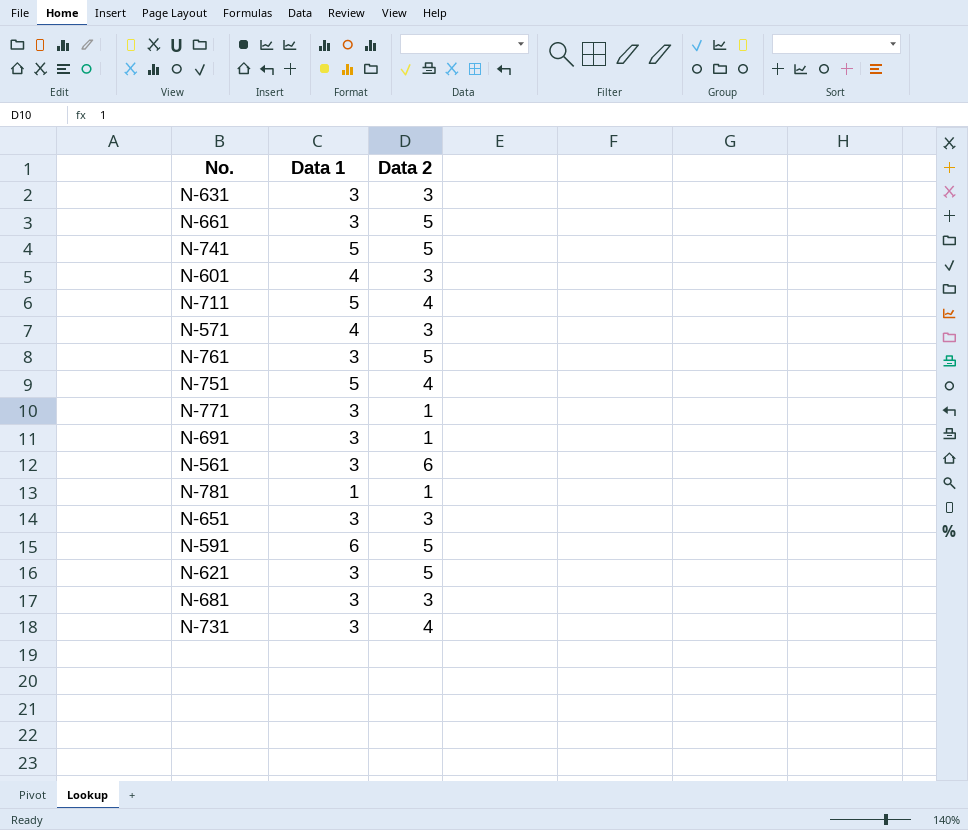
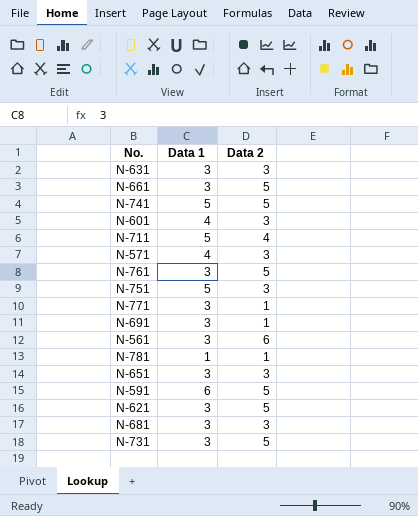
N-751 | Data 2: 4 -> 3
N-731 | Data 2: 4 -> 5

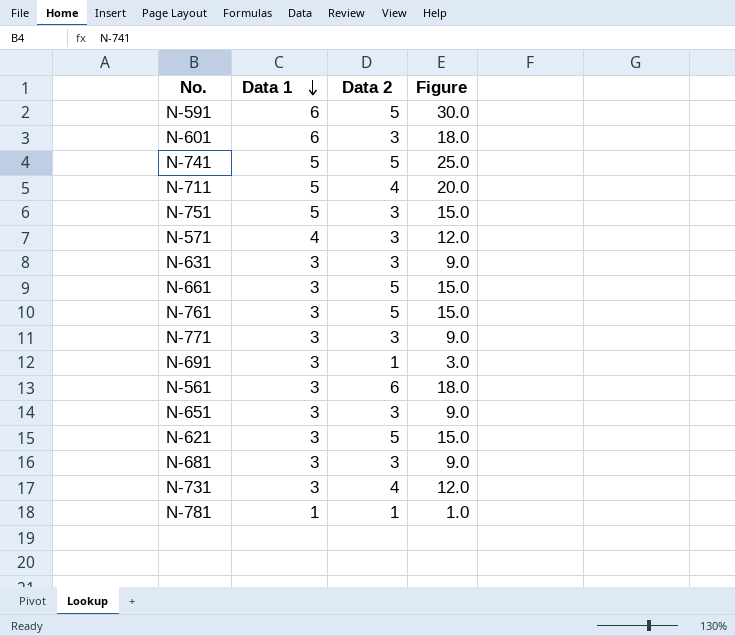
row order: none -> Data 1 descending
column Figure | formula: none -> [Data 1] * [Data 2]
N-601 | Data 1: 4 -> 6
N-771 | Data 2: 1 -> 3
N-731 | Data 2: 5 -> 4

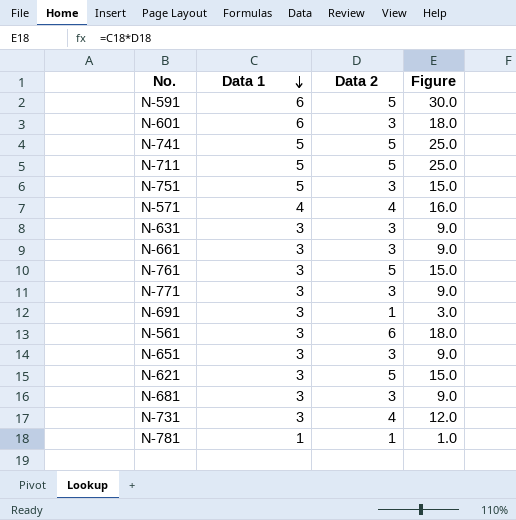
N-711 | Data 2: 4 -> 5
N-711 | Figure: 20.0 -> 25.0
N-571 | Data 2: 3 -> 4
N-571 | Figure: 12.0 -> 16.0
N-661 | Data 2: 5 -> 3
N-661 | Figure: 15.0 -> 9.0

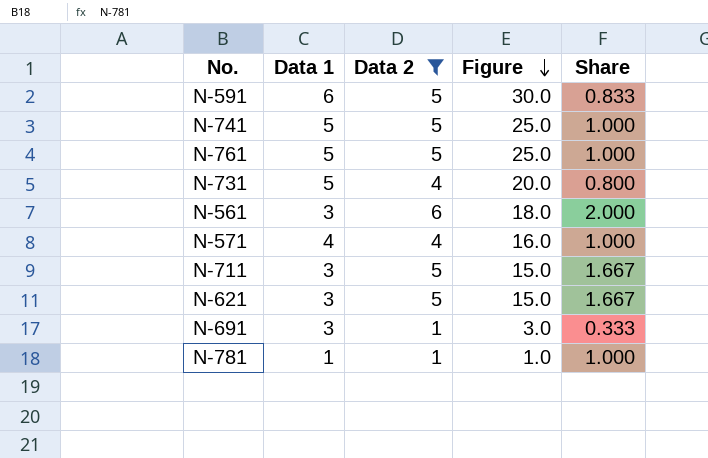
filter: none -> Data 2 != 3
row order: Data 1 descending -> Figure descending
column Share | formula: none -> [Data 2] / [Data 1]
N-761 | Data 1: 3 -> 5
N-761 | Figure: 15.0 -> 25.0
N-731 | Data 1: 3 -> 5
N-731 | Figure: 12.0 -> 20.0
N-711 | Data 1: 5 -> 3
N-711 | Figure: 25.0 -> 15.0

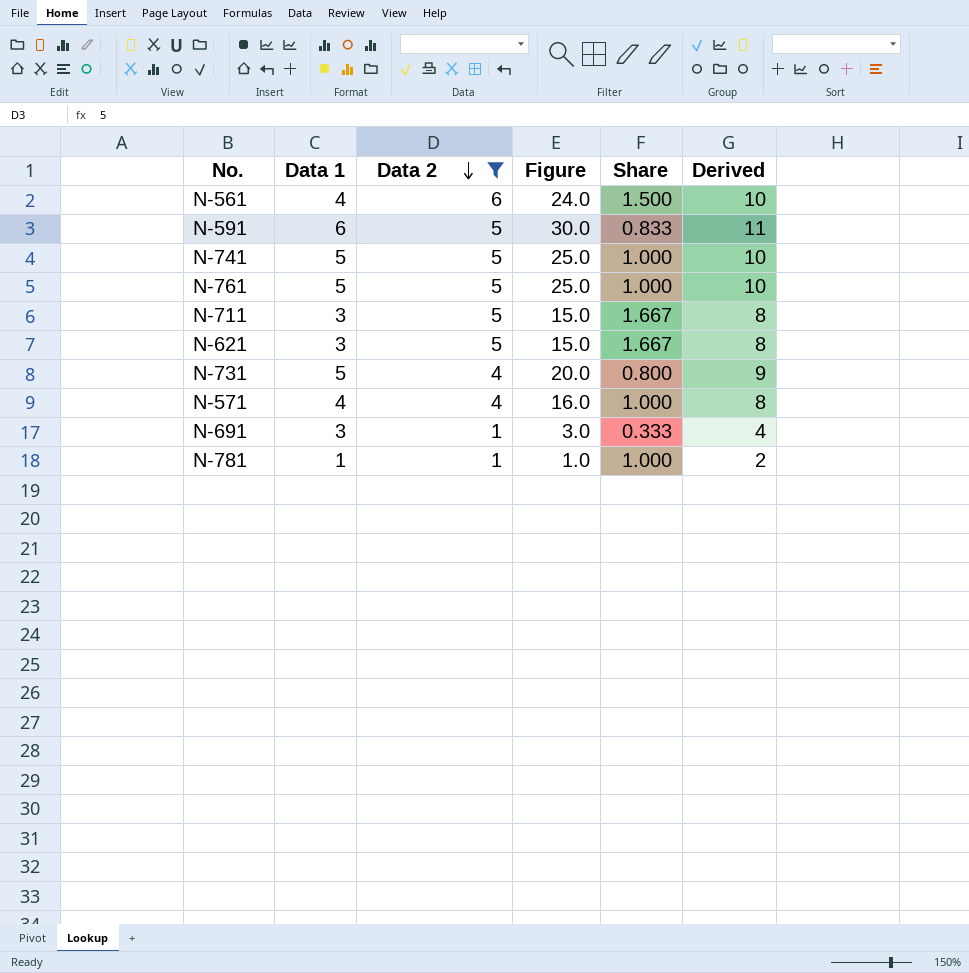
row order: Figure descending -> Data 2 descending
column Derived | formula: none -> [Data 1] + [Data 2]
N-561 | Data 1: 3 -> 4
N-561 | Figure: 18.0 -> 24.0
N-561 | Share: 2.000 -> 1.500

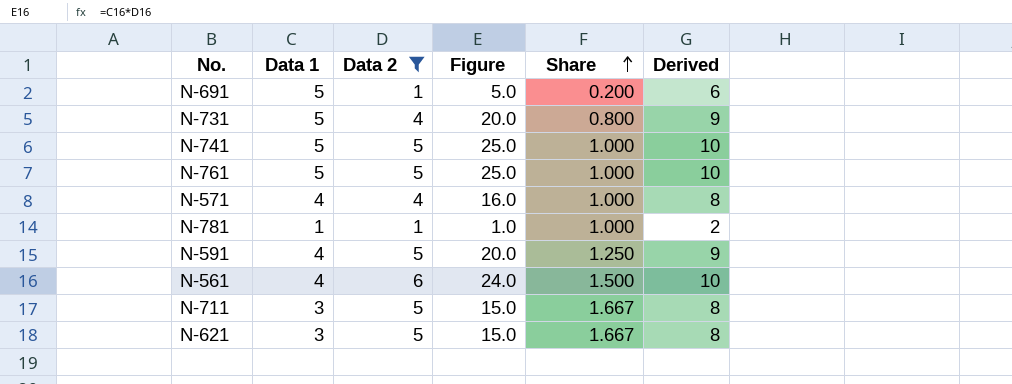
row order: Data 2 descending -> Share ascending
N-691 | Data 1: 3 -> 5
N-691 | Figure: 3.0 -> 5.0
N-691 | Share: 0.333 -> 0.200
N-691 | Derived: 4 -> 6
N-591 | Data 1: 6 -> 4
N-591 | Figure: 30.0 -> 20.0
N-591 | Share: 0.833 -> 1.250
N-591 | Derived: 11 -> 9

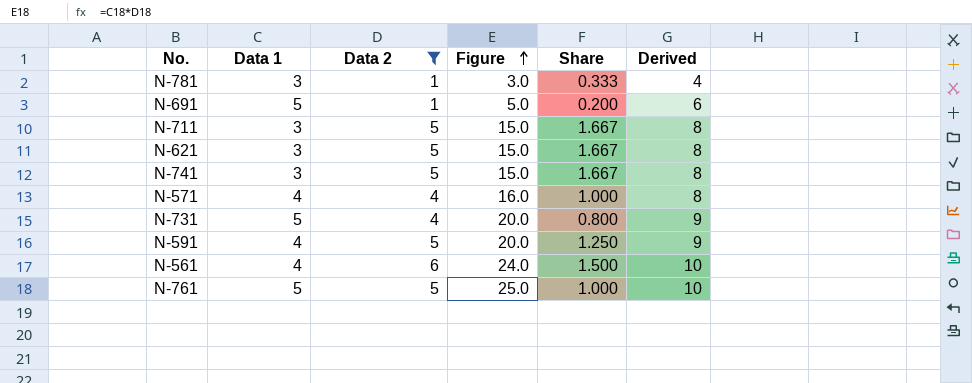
row order: Share ascending -> Figure ascending
N-781 | Data 1: 1 -> 3
N-781 | Figure: 1.0 -> 3.0
N-781 | Share: 1.000 -> 0.333
N-781 | Derived: 2 -> 4
N-741 | Data 1: 5 -> 3
N-741 | Figure: 25.0 -> 15.0
N-741 | Share: 1.000 -> 1.667
N-741 | Derived: 10 -> 8

